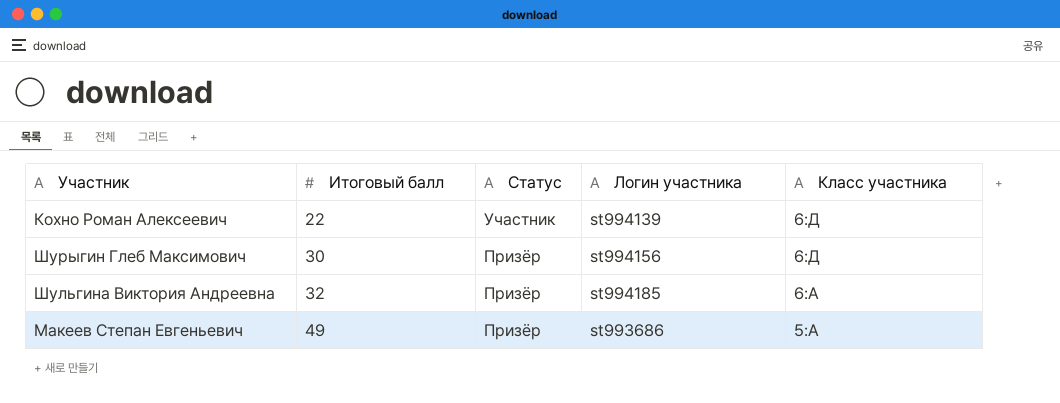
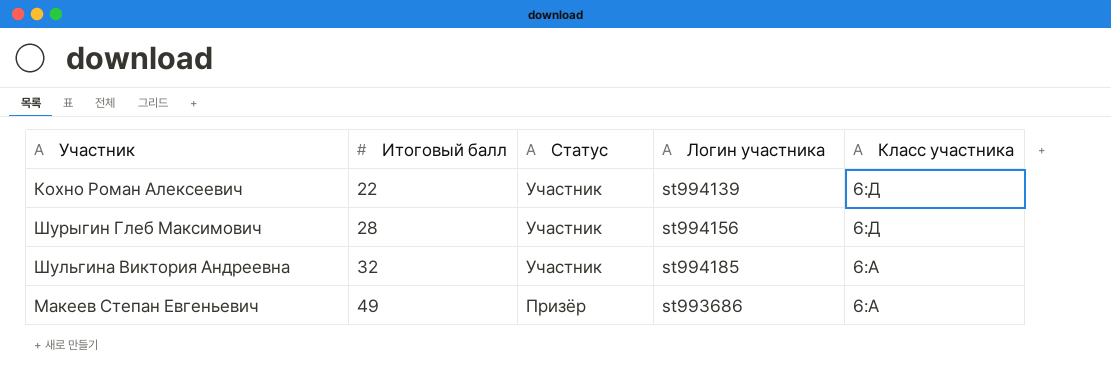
Шурыгин Глеб Максимович | Итоговый балл: 30 -> 28
Шурыгин Глеб Максимович | Статус: Призёр -> Участник
Шульгина Виктория Андреевна | Статус: Призёр -> Участник
Макеев Степан Евгеньевич | Класс участника: 5:А -> 6:А

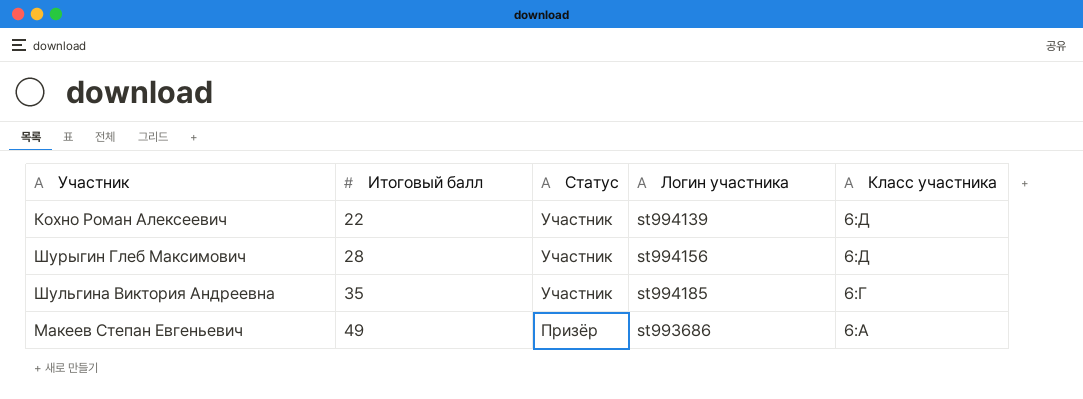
Шульгина Виктория Андреевна | Итоговый балл: 32 -> 35
Шульгина Виктория Андреевна | Класс участника: 6:А -> 6:Г

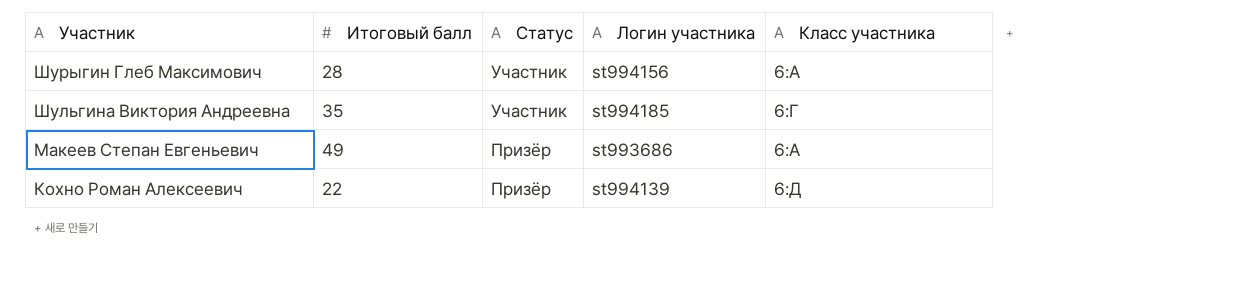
row order: Итоговый балл ascending -> Участник descending
Шурыгин Глеб Максимович | Класс участника: 6:Д -> 6:А
Кохно Роман Алексеевич | Статус: Участник -> Призёр

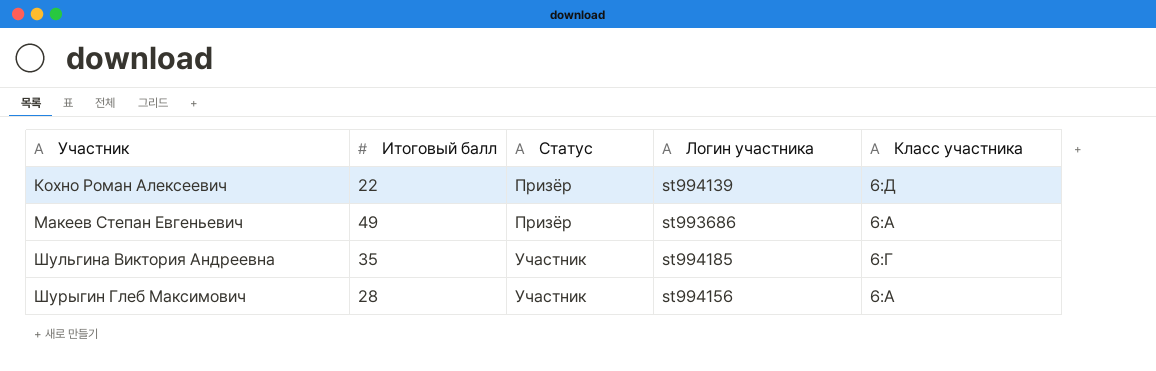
row order: Участник descending -> Участник ascending

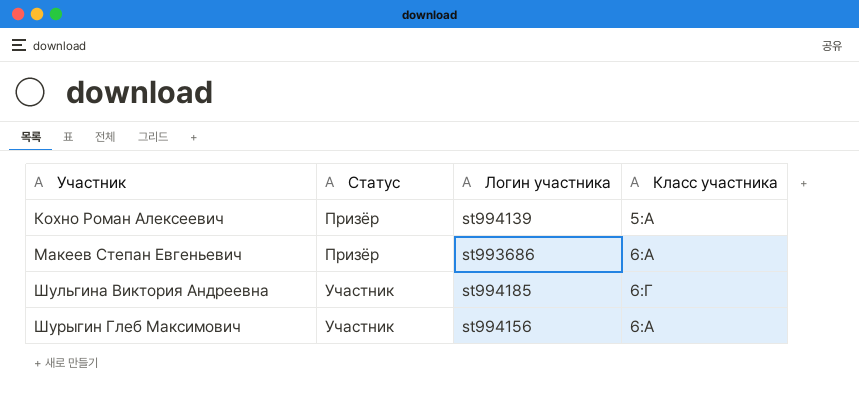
column Итоговый балл | position: 2 -> none
Кохно Роман Алексеевич | Класс участника: 6:Д -> 5:А

